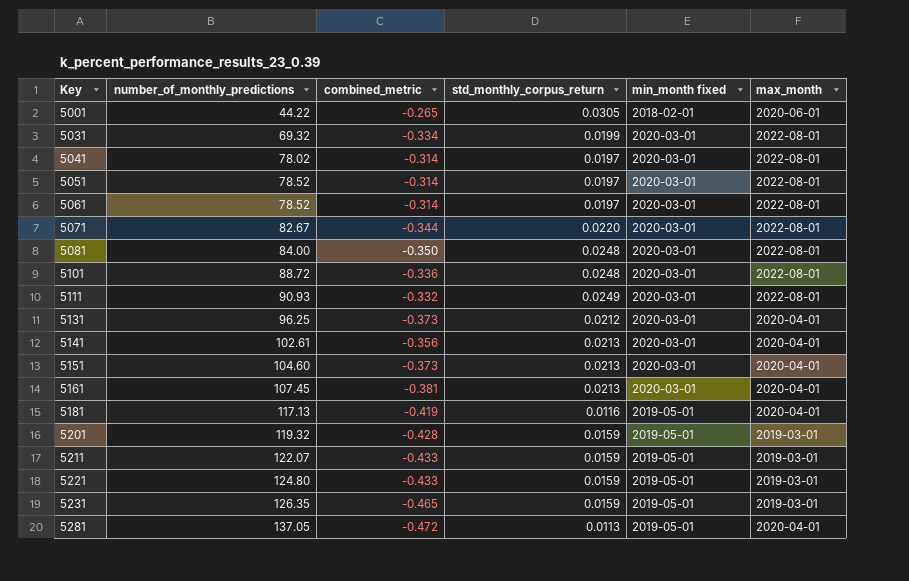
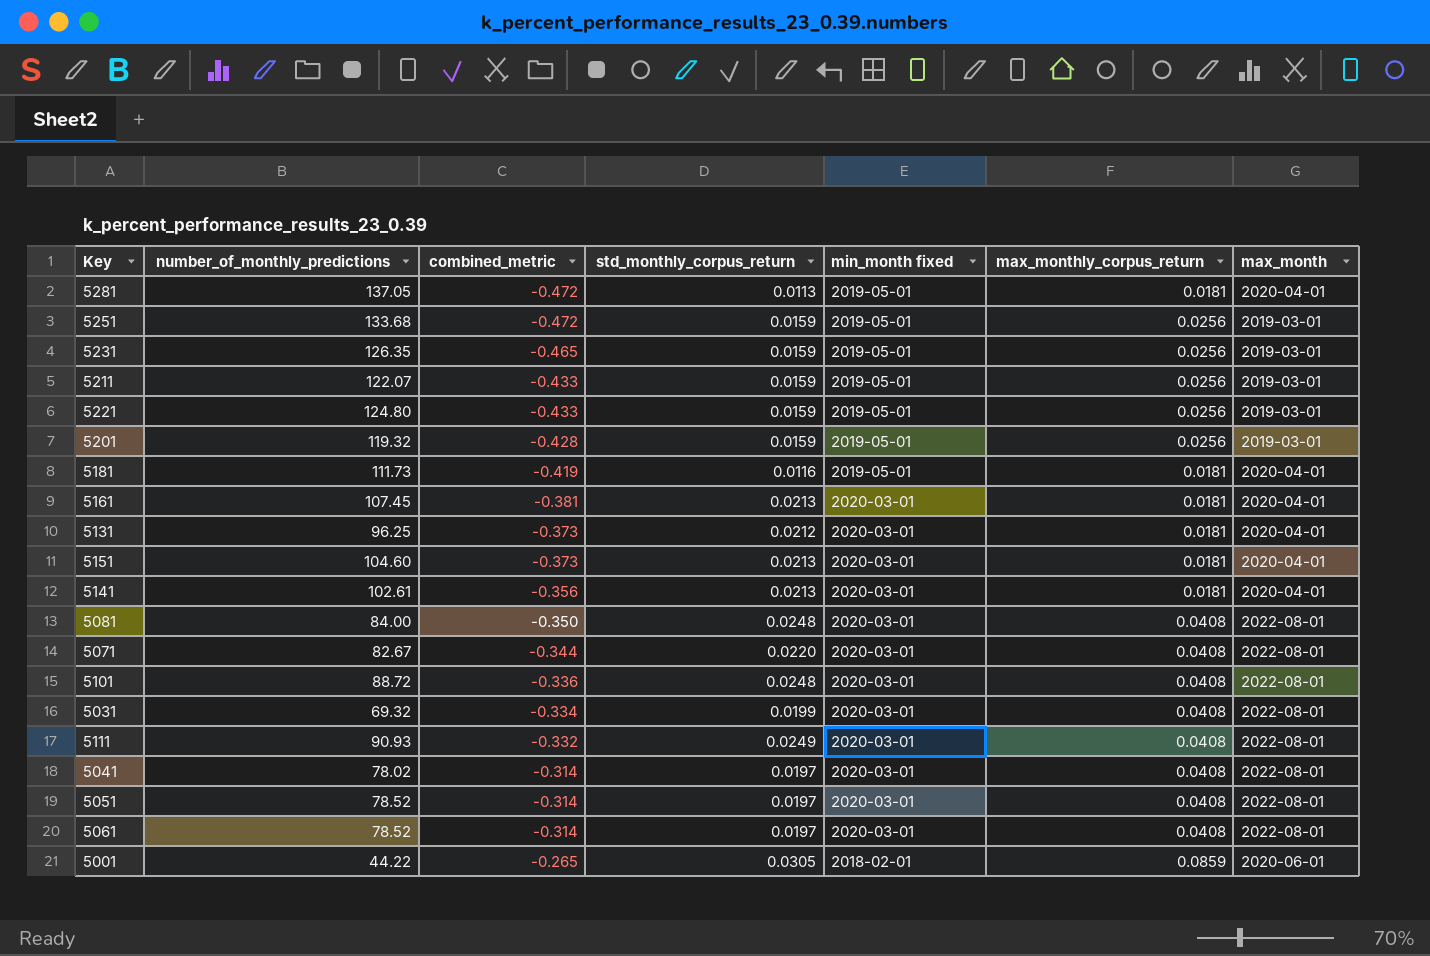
row order: Key ascending -> combined_metric ascending
column max_monthly_corpus_return | position: none -> 6
row 5251: none -> 133.68 | -0.472 | 0.0159 | 2019-05-01 | 0.0256 | 2019-03-01
5181 | number_of_monthly_predictions: 117.13 -> 111.73

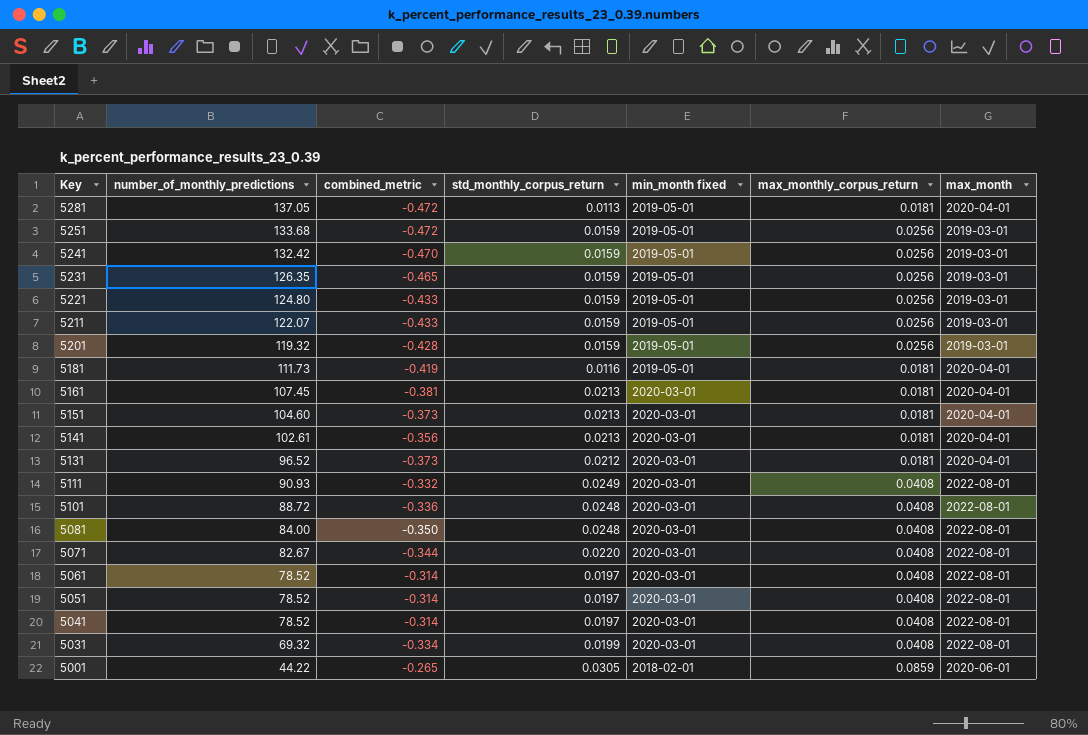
row order: combined_metric ascending -> Key descending
row 5241: none -> 132.42 | -0.470 | 0.0159 | 2019-05-01 | 0.0256 | 2019-03-01
5131 | number_of_monthly_predictions: 96.25 -> 96.52
5041 | number_of_monthly_predictions: 78.02 -> 78.52

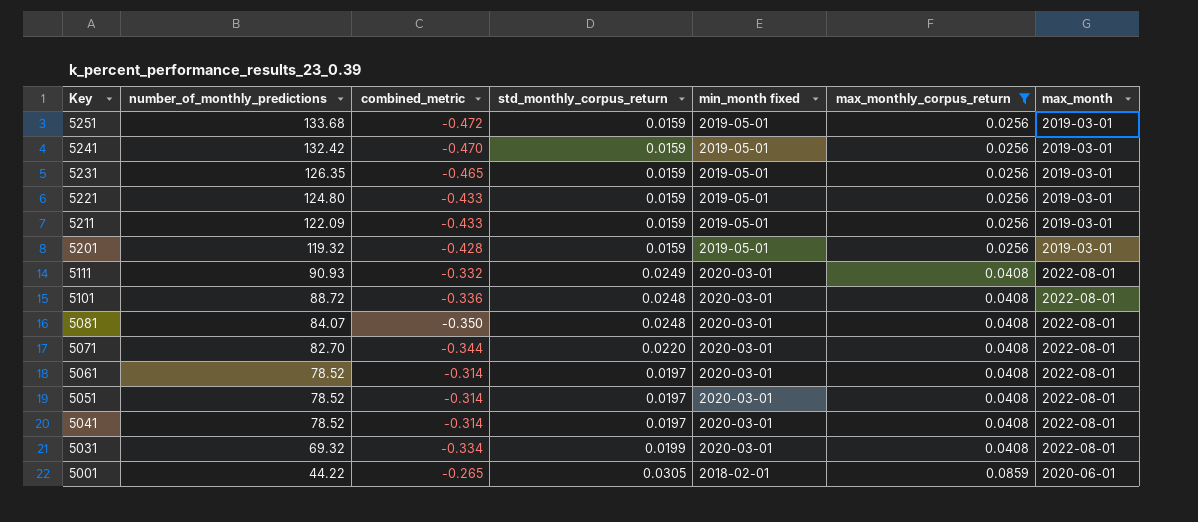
filter: none -> max_monthly_corpus_return != 0.0181
5211 | number_of_monthly_predictions: 122.07 -> 122.09
5081 | number_of_monthly_predictions: 84.00 -> 84.07
5071 | number_of_monthly_predictions: 82.67 -> 82.70

